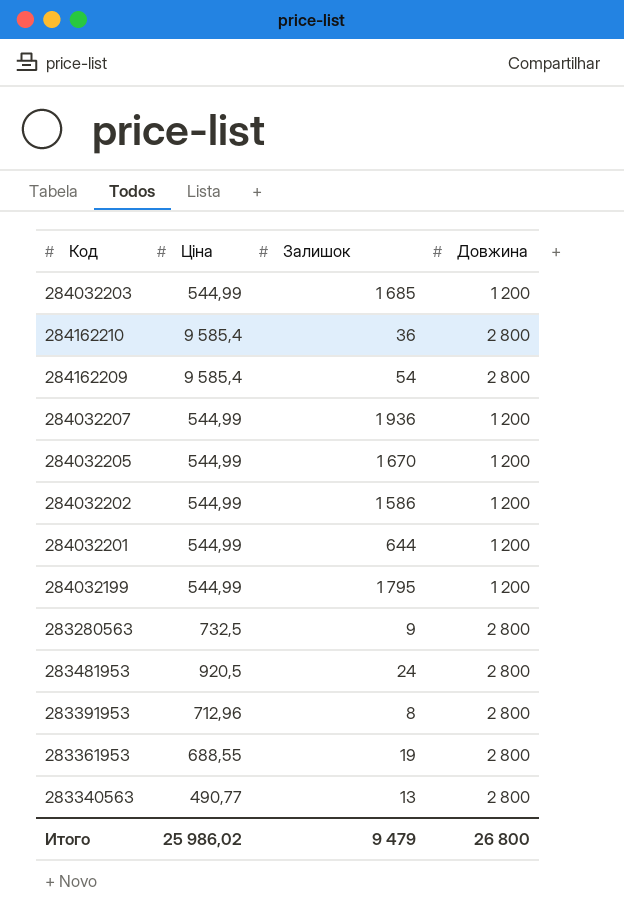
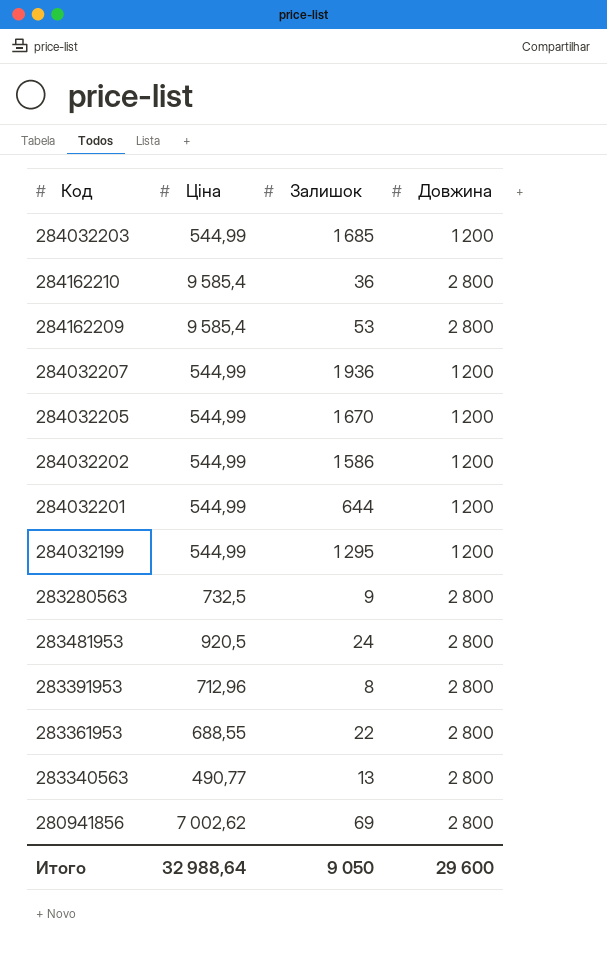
284162209 | Залишок: 54 -> 53
284032199 | Залишок: 1 795 -> 1 295
283361953 | Залишок: 19 -> 22
row 280941856: none -> 7 002,62 | 69 | 2 800
Итого | Ціна: 25 986,02 -> 32 988,64
Итого | Залишок: 9 479 -> 9 050
Итого | Довжина: 26 800 -> 29 600

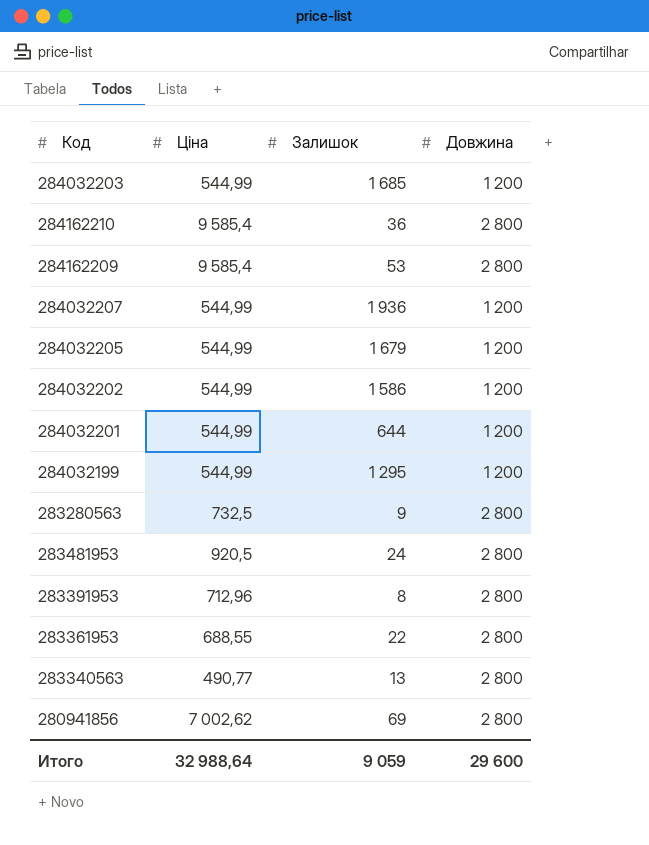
284032205 | Залишок: 1 670 -> 1 679
Итого | Залишок: 9 050 -> 9 059

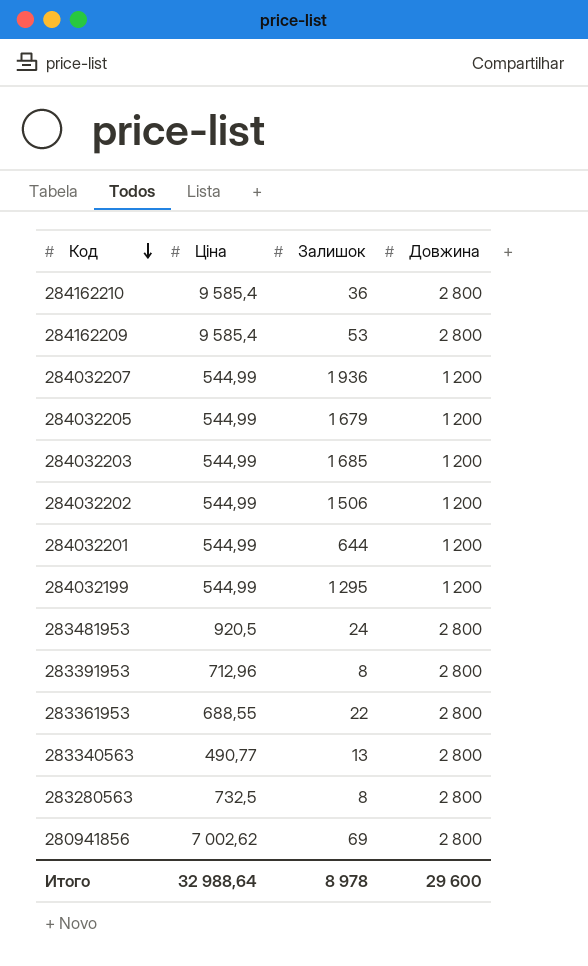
row order: none -> Код descending
284032202 | Залишок: 1 586 -> 1 506
283280563 | Залишок: 9 -> 8
Итого | Залишок: 9 059 -> 8 978

